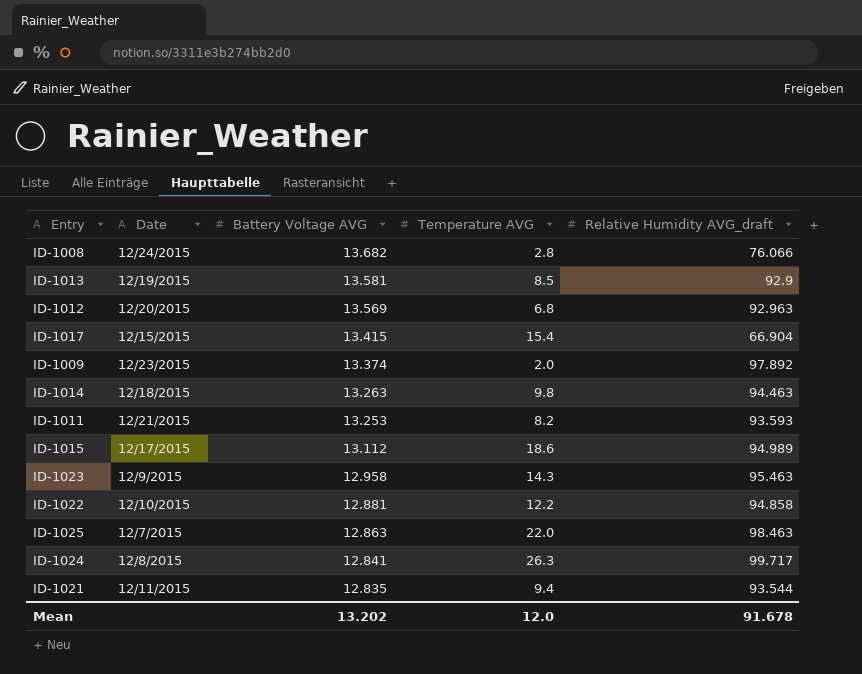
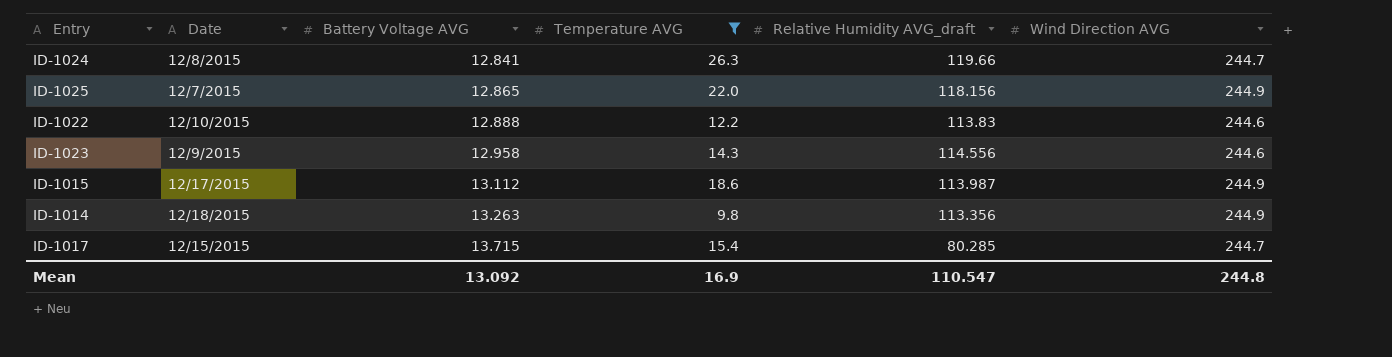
filter: none -> Temperature AVG >= 9.8
row order: Battery Voltage AVG descending -> Battery Voltage AVG ascending
column Wind Direction AVG | position: none -> 6
ID-1024 | Relative Humidity AVG_draft: 99.717 -> 119.66
ID-1025 | Battery Voltage AVG: 12.863 -> 12.865
ID-1025 | Relative Humidity AVG_draft: 98.463 -> 118.156
ID-1022 | Battery Voltage AVG: 12.881 -> 12.888
ID-1022 | Relative Humidity AVG_draft: 94.858 -> 113.83
ID-1023 | Relative Humidity AVG_draft: 95.463 -> 114.556
ID-1015 | Relative Humidity AVG_draft: 94.989 -> 113.987
ID-1014 | Relative Humidity AVG_draft: 94.463 -> 113.356
ID-1017 | Battery Voltage AVG: 13.415 -> 13.715
ID-1017 | Relative Humidity AVG_draft: 66.904 -> 80.285
Mean | Battery Voltage AVG: 13.202 -> 13.092
Mean | Temperature AVG: 12.0 -> 16.9
Mean | Relative Humidity AVG_draft: 91.678 -> 110.547

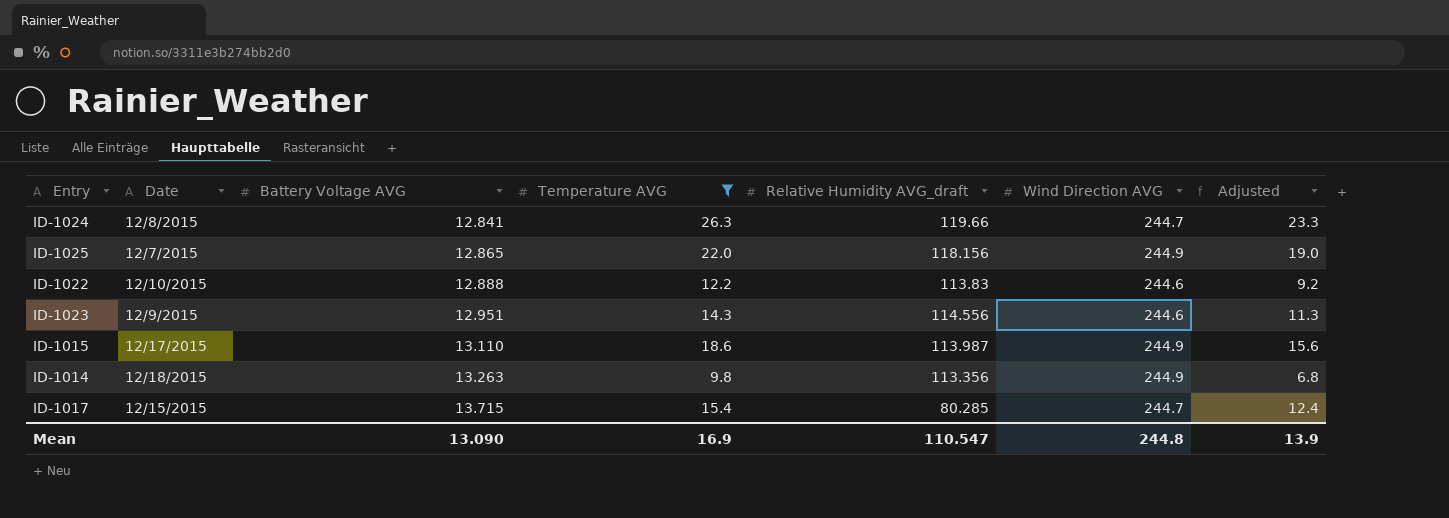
column Adjusted | formula: none -> [Temperature AVG] - 3
ID-1023 | Battery Voltage AVG: 12.958 -> 12.951
ID-1015 | Battery Voltage AVG: 13.112 -> 13.110
Mean | Battery Voltage AVG: 13.092 -> 13.090

